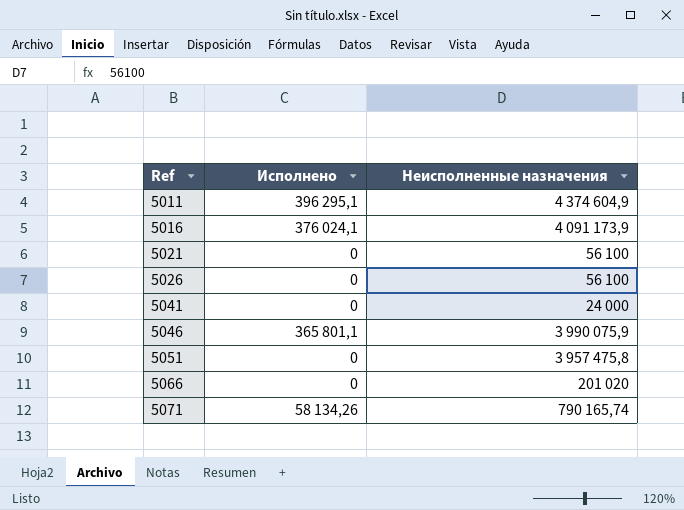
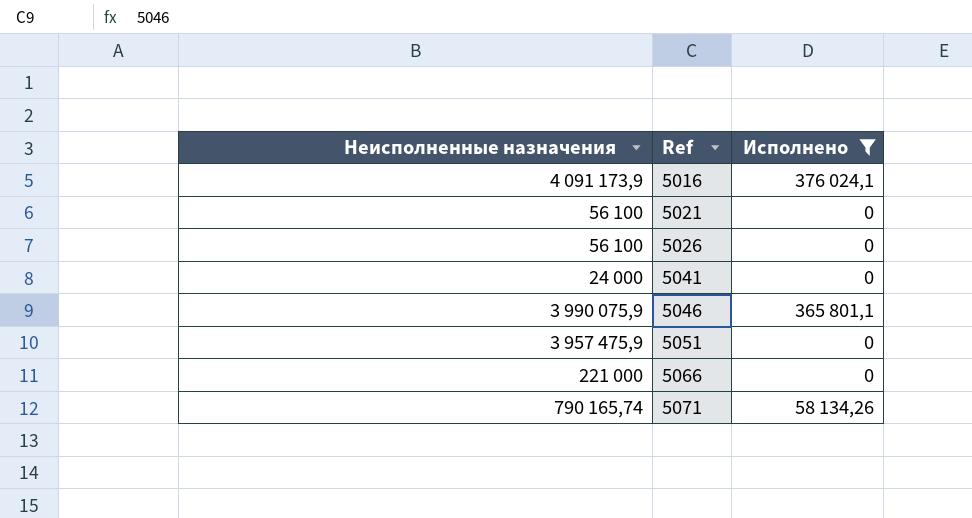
filter: none -> Исполнено != 396 295,1
column Неисполненные назначения | position: 3 -> 1
5051 | Неисполненные назначения: 3 957 475,8 -> 3 957 475,9
5066 | Неисполненные назначения: 201 020 -> 221 000

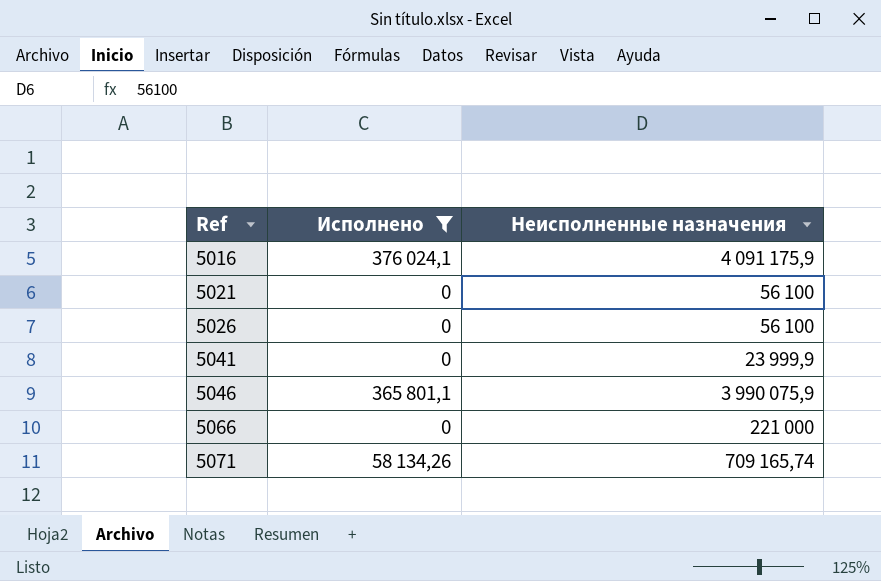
column Неисполненные назначения | position: 1 -> 3
row 5051: 3 957 475,9 | 0 -> none
5016 | Неисполненные назначения: 4 091 173,9 -> 4 091 175,9
5041 | Неисполненные назначения: 24 000 -> 23 999,9
5071 | Неисполненные назначения: 790 165,74 -> 709 165,74

